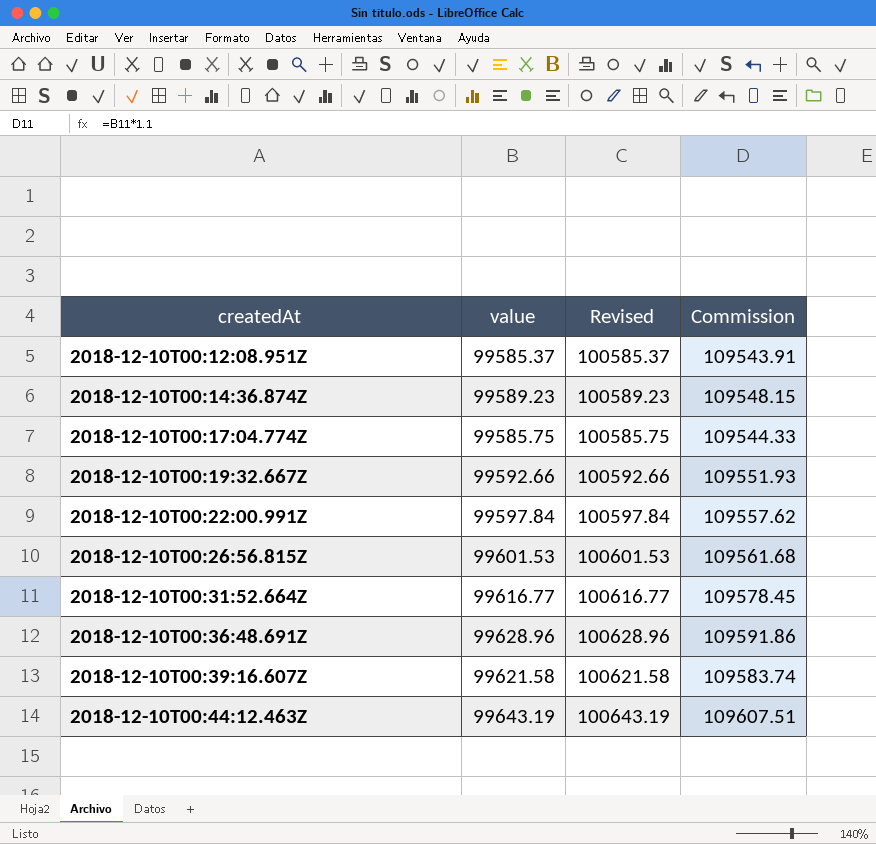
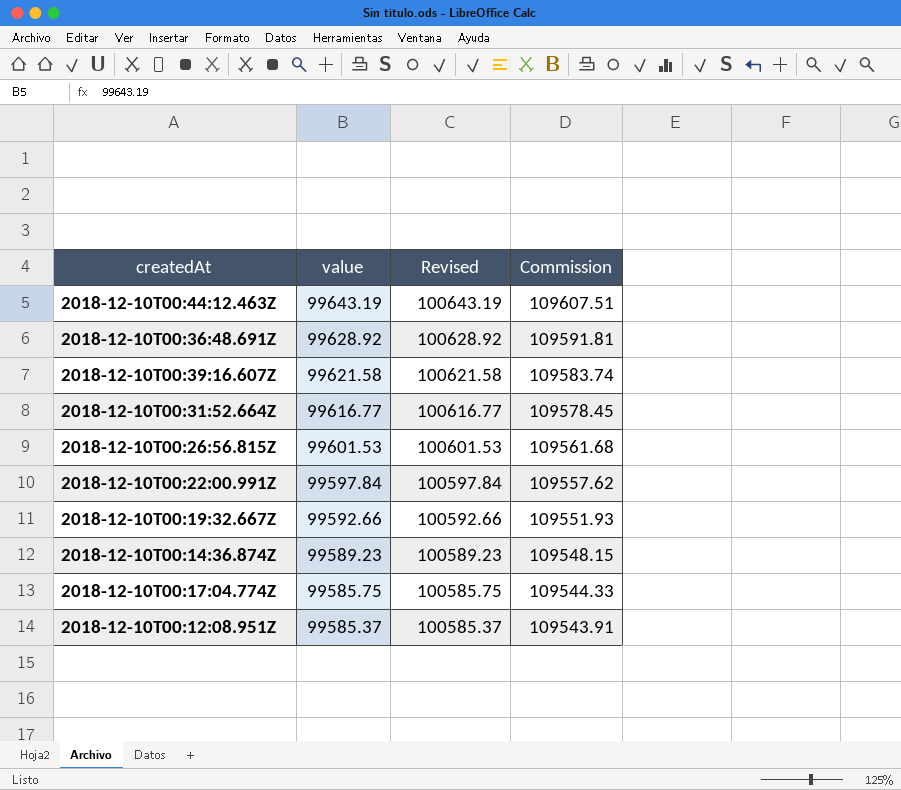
row order: createdAt ascending -> value descending
2018-12-10T00:36:48.691Z | value: 99628.96 -> 99628.92
2018-12-10T00:36:48.691Z | Revised: 100628.96 -> 100628.92
2018-12-10T00:36:48.691Z | Commission: 109591.86 -> 109591.81

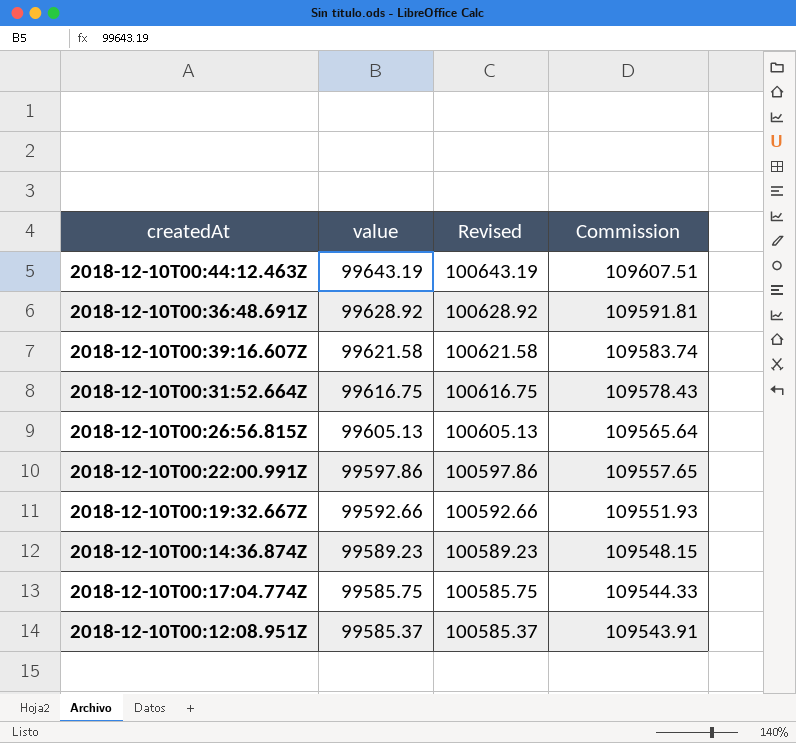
2018-12-10T00:31:52.664Z | value: 99616.77 -> 99616.75
2018-12-10T00:31:52.664Z | Revised: 100616.77 -> 100616.75
2018-12-10T00:31:52.664Z | Commission: 109578.45 -> 109578.43
2018-12-10T00:26:56.815Z | value: 99601.53 -> 99605.13
2018-12-10T00:26:56.815Z | Revised: 100601.53 -> 100605.13
2018-12-10T00:26:56.815Z | Commission: 109561.68 -> 109565.64
2018-12-10T00:22:00.991Z | value: 99597.84 -> 99597.86
2018-12-10T00:22:00.991Z | Revised: 100597.84 -> 100597.86
2018-12-10T00:22:00.991Z | Commission: 109557.62 -> 109557.65

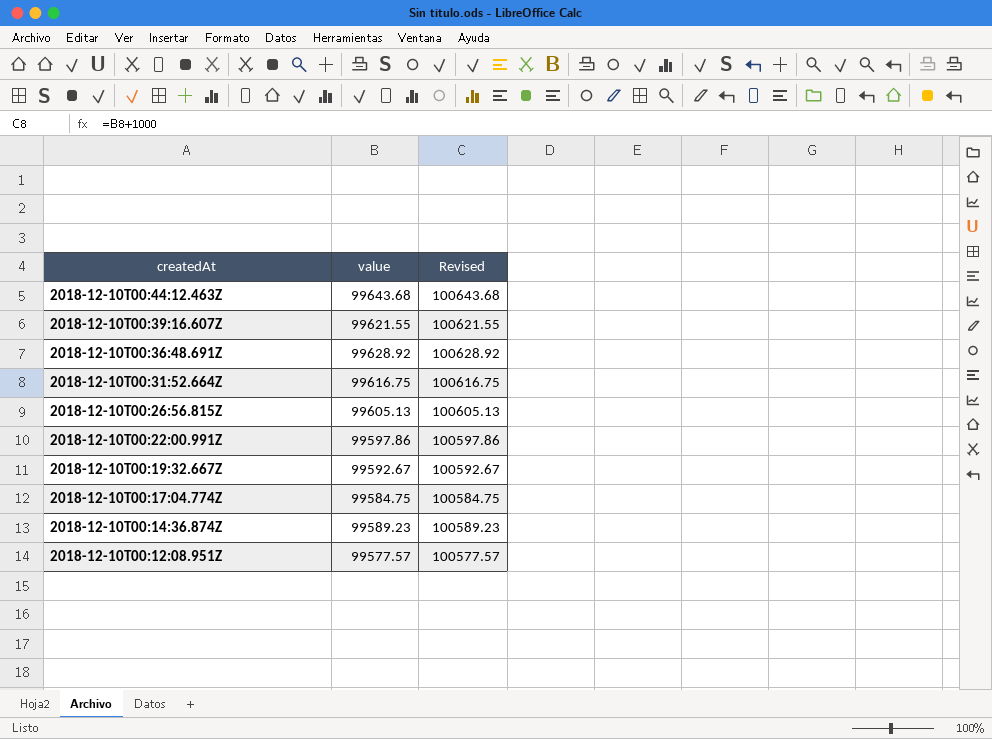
row order: value descending -> createdAt descending
column Commission | formula: [value] * 1.1 -> none
2018-12-10T00:44:12.463Z | value: 99643.19 -> 99643.68
2018-12-10T00:44:12.463Z | Revised: 100643.19 -> 100643.68
2018-12-10T00:39:16.607Z | value: 99621.58 -> 99621.55
2018-12-10T00:39:16.607Z | Revised: 100621.58 -> 100621.55
2018-12-10T00:19:32.667Z | value: 99592.66 -> 99592.67
2018-12-10T00:19:32.667Z | Revised: 100592.66 -> 100592.67
2018-12-10T00:17:04.774Z | value: 99585.75 -> 99584.75
2018-12-10T00:17:04.774Z | Revised: 100585.75 -> 100584.75
2018-12-10T00:12:08.951Z | value: 99585.37 -> 99577.57
2018-12-10T00:12:08.951Z | Revised: 100585.37 -> 100577.57

